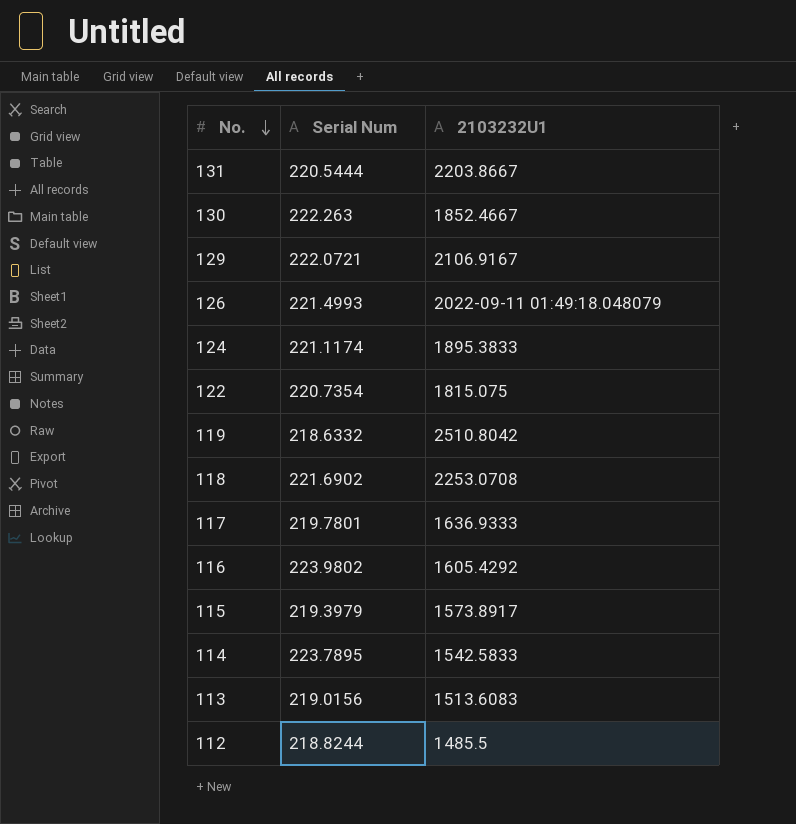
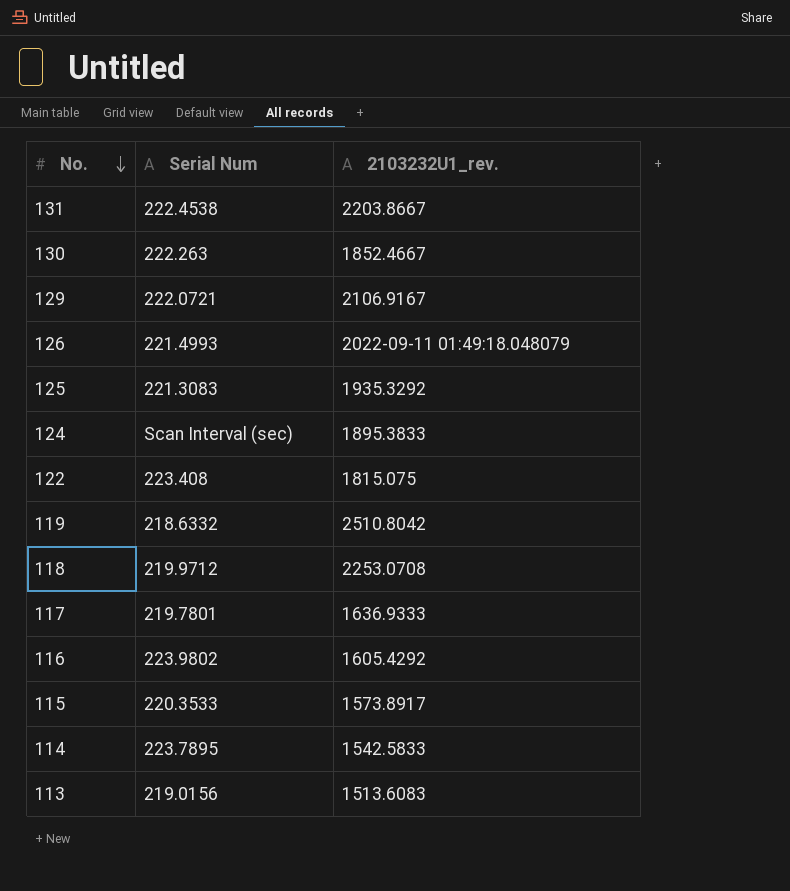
column name: 2103232U1 -> 2103232U1_rev.
row 112: 218.8244 | 1485.5 -> none
131 | Serial Num: 220.5444 -> 222.4538
row 125: none -> 221.3083 | 1935.3292
124 | Serial Num: 221.1174 -> Scan Interval (sec)
122 | Serial Num: 220.7354 -> 223.408
118 | Serial Num: 221.6902 -> 219.9712
115 | Serial Num: 219.3979 -> 220.3533

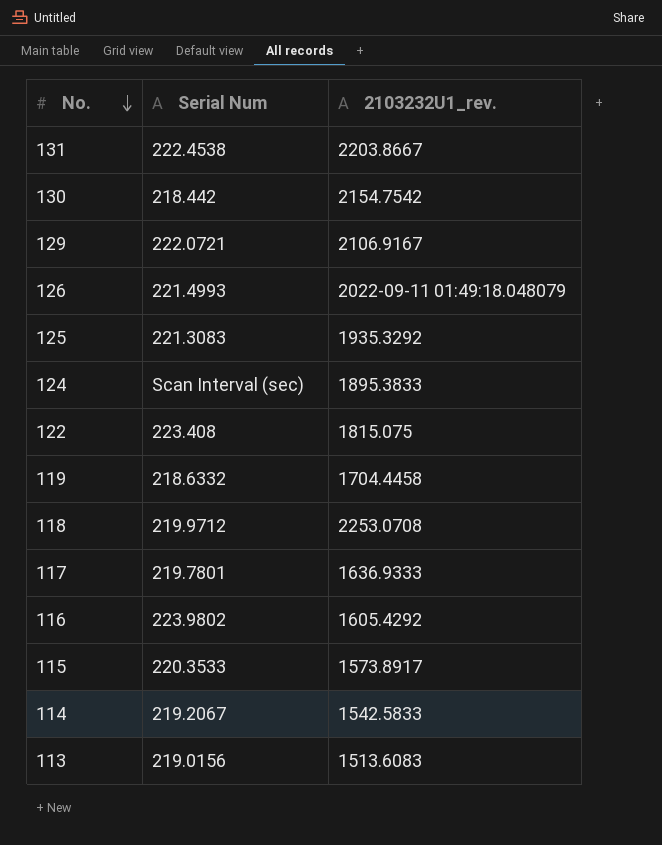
130 | Serial Num: 222.263 -> 218.442
130 | 2103232U1_rev.: 1852.4667 -> 2154.7542
119 | 2103232U1_rev.: 2510.8042 -> 1704.4458
114 | Serial Num: 223.7895 -> 219.2067

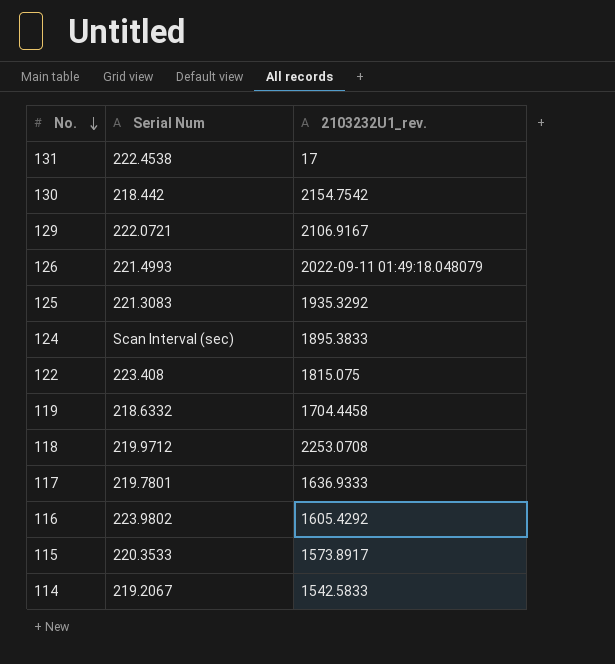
row 113: 219.0156 | 1513.6083 -> none
131 | 2103232U1_rev.: 2203.8667 -> 17

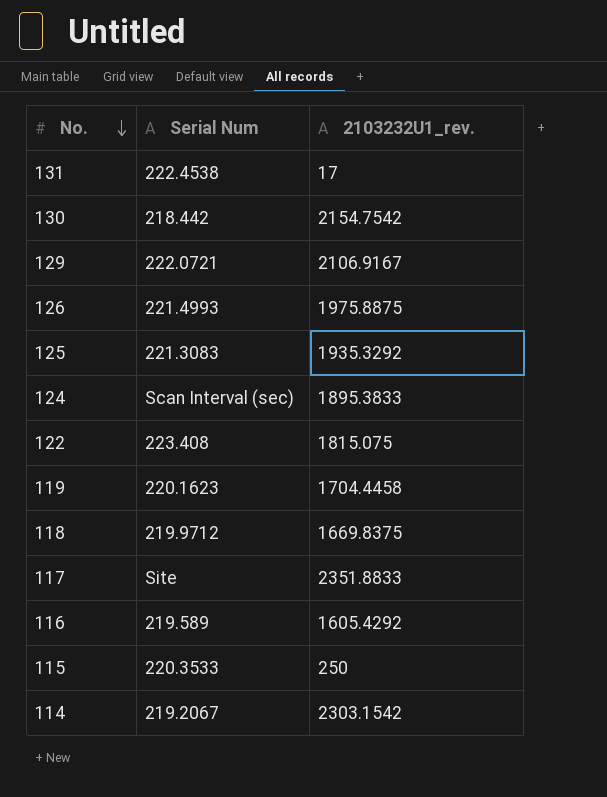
126 | 2103232U1_rev.: 2022-09-11 01:49:18.048079 -> 1975.8875
119 | Serial Num: 218.6332 -> 220.1623
118 | 2103232U1_rev.: 2253.0708 -> 1669.8375
117 | Serial Num: 219.7801 -> Site
117 | 2103232U1_rev.: 1636.9333 -> 2351.8833
116 | Serial Num: 223.9802 -> 219.589
115 | 2103232U1_rev.: 1573.8917 -> 250
114 | 2103232U1_rev.: 1542.5833 -> 2303.1542

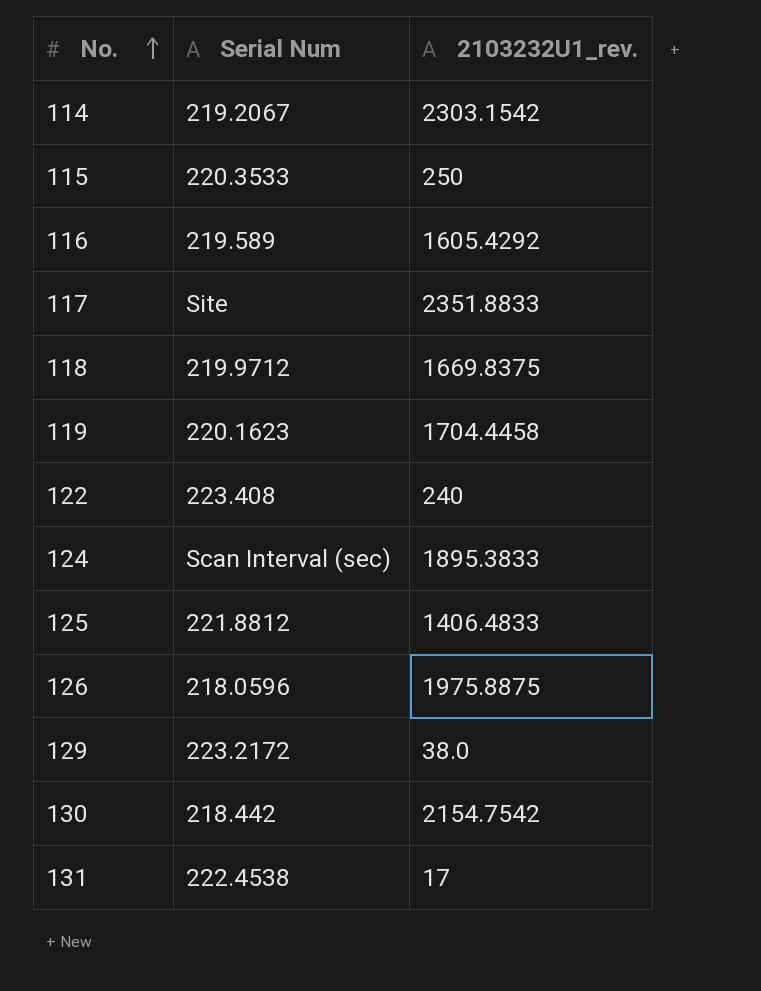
row order: No. descending -> No. ascending
122 | 2103232U1_rev.: 1815.075 -> 240
125 | Serial Num: 221.3083 -> 221.8812
125 | 2103232U1_rev.: 1935.3292 -> 1406.4833
126 | Serial Num: 221.4993 -> 218.0596
129 | Serial Num: 222.0721 -> 223.2172
129 | 2103232U1_rev.: 2106.9167 -> 38.0

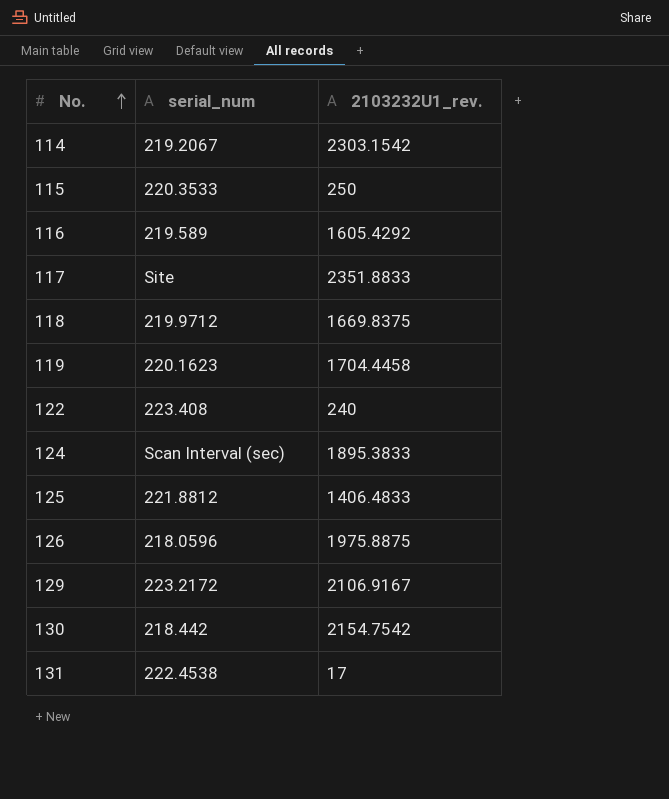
column name: Serial Num -> serial_num
129 | 2103232U1_rev.: 38.0 -> 2106.9167

